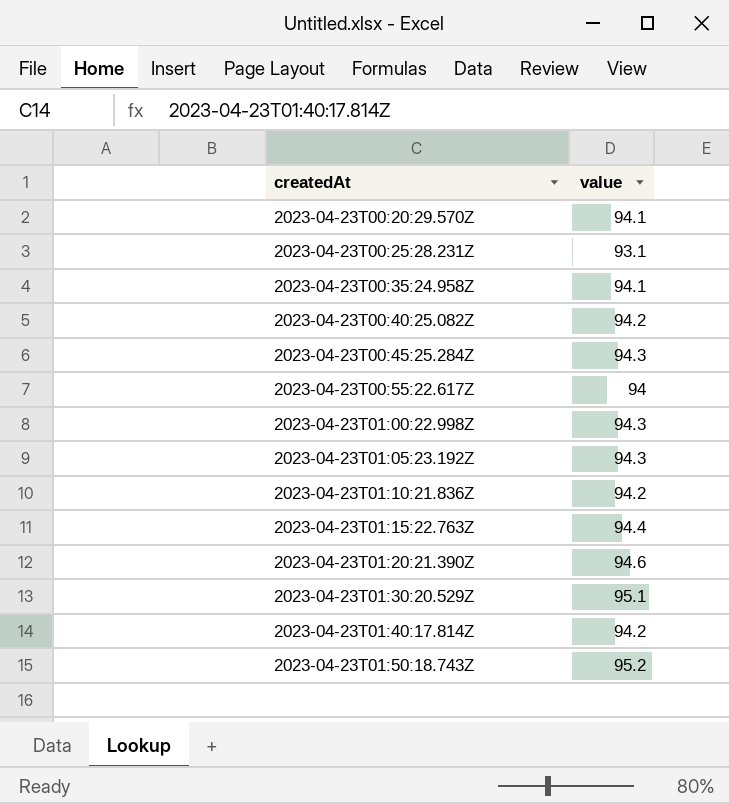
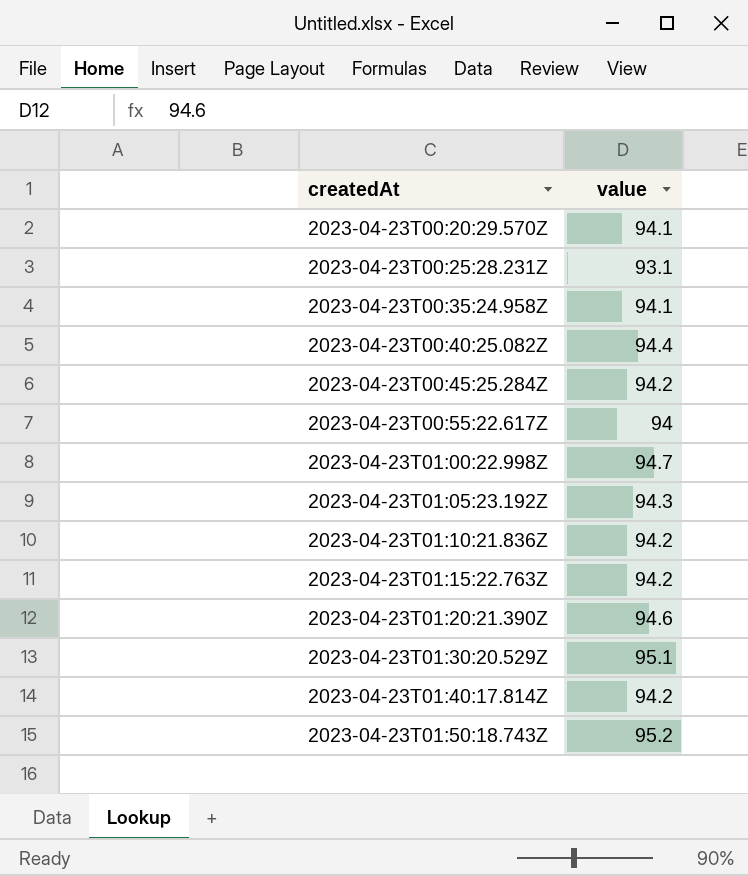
2023-04-23T00:40:25.082Z | value: 94.2 -> 94.4
2023-04-23T00:45:25.284Z | value: 94.3 -> 94.2
2023-04-23T01:00:22.998Z | value: 94.3 -> 94.7
2023-04-23T01:15:22.763Z | value: 94.4 -> 94.2

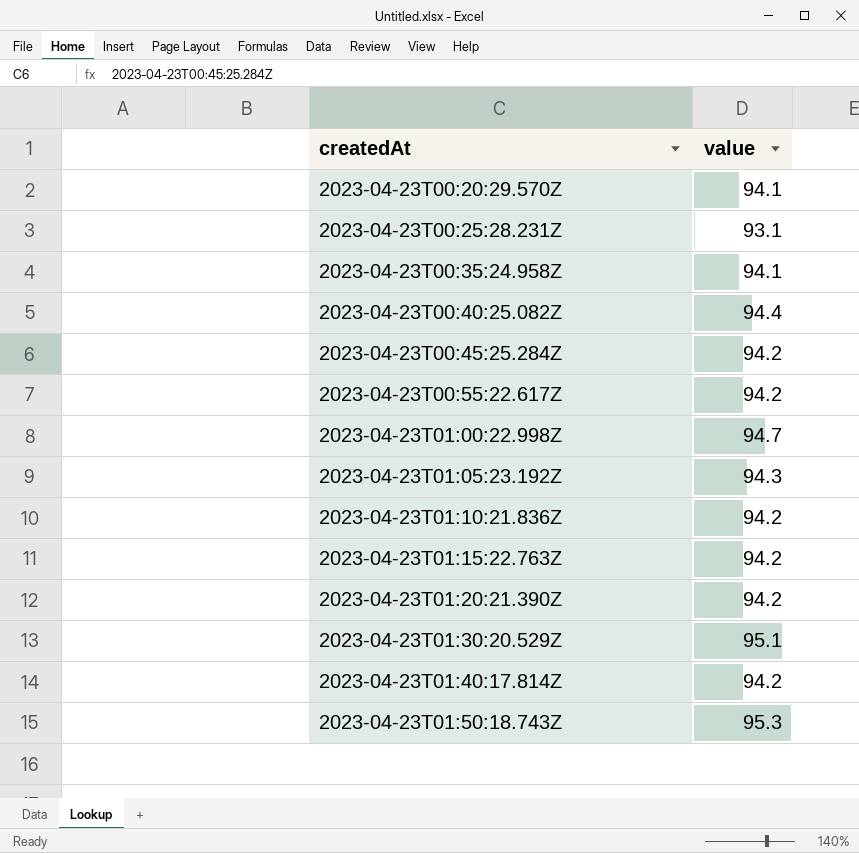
2023-04-23T00:55:22.617Z | value: 94 -> 94.2
2023-04-23T01:20:21.390Z | value: 94.6 -> 94.2
2023-04-23T01:50:18.743Z | value: 95.2 -> 95.3

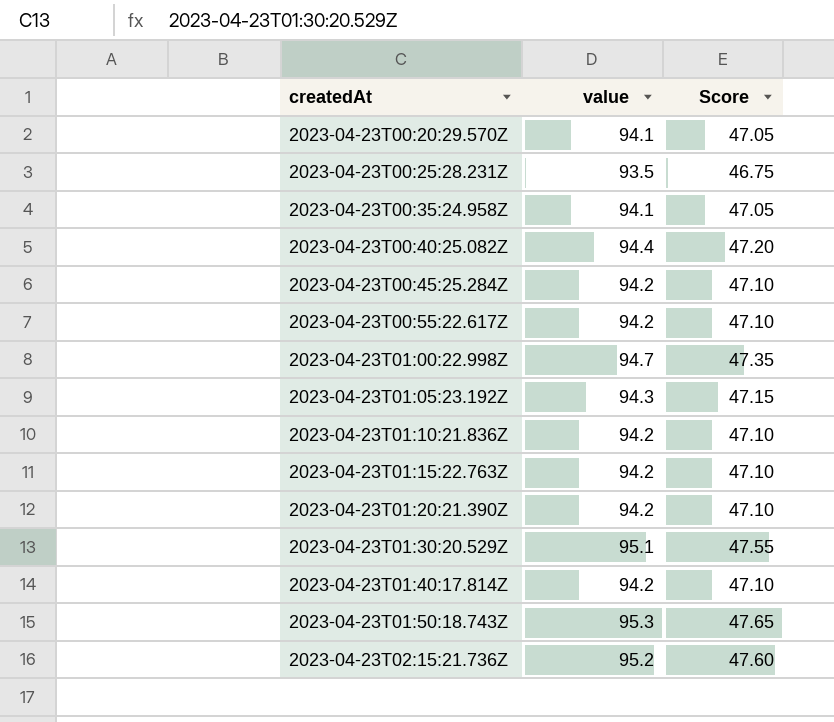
column Score | formula: none -> [value] * 0.5
2023-04-23T00:25:28.231Z | value: 93.1 -> 93.5
row 2023-04-23T02:15:21.736Z: none -> 95.2 | 47.60

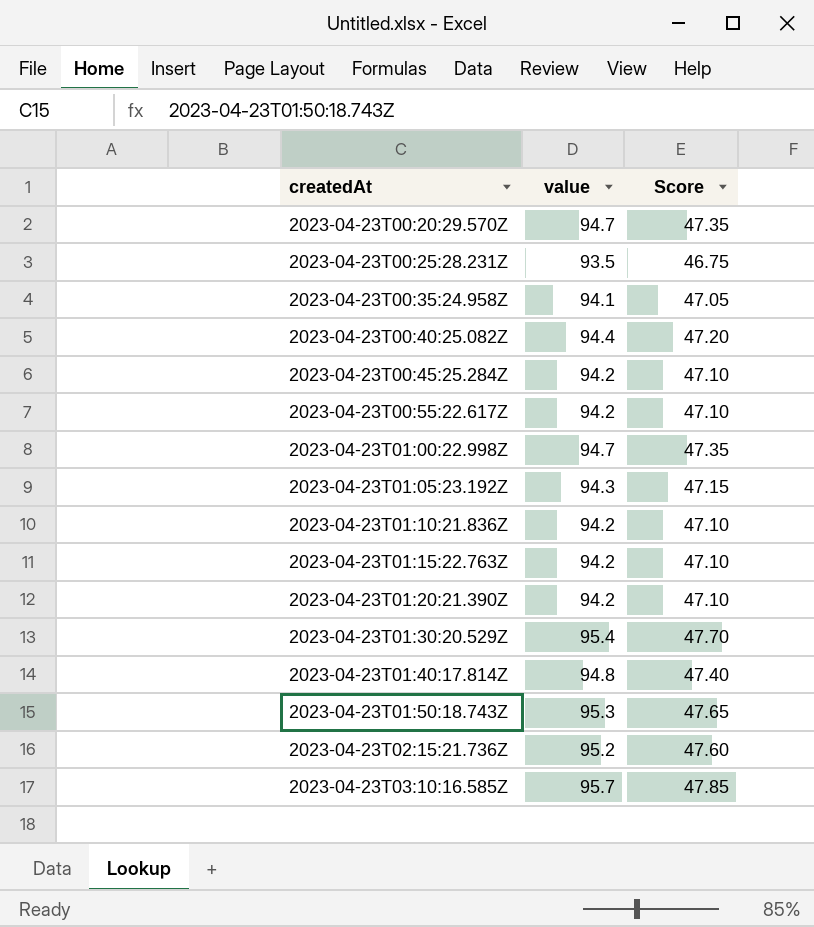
2023-04-23T00:20:29.570Z | value: 94.1 -> 94.7
2023-04-23T00:20:29.570Z | Score: 47.05 -> 47.35
2023-04-23T01:30:20.529Z | value: 95.1 -> 95.4
2023-04-23T01:30:20.529Z | Score: 47.55 -> 47.70
2023-04-23T01:40:17.814Z | value: 94.2 -> 94.8
2023-04-23T01:40:17.814Z | Score: 47.10 -> 47.40
row 2023-04-23T03:10:16.585Z: none -> 95.7 | 47.85

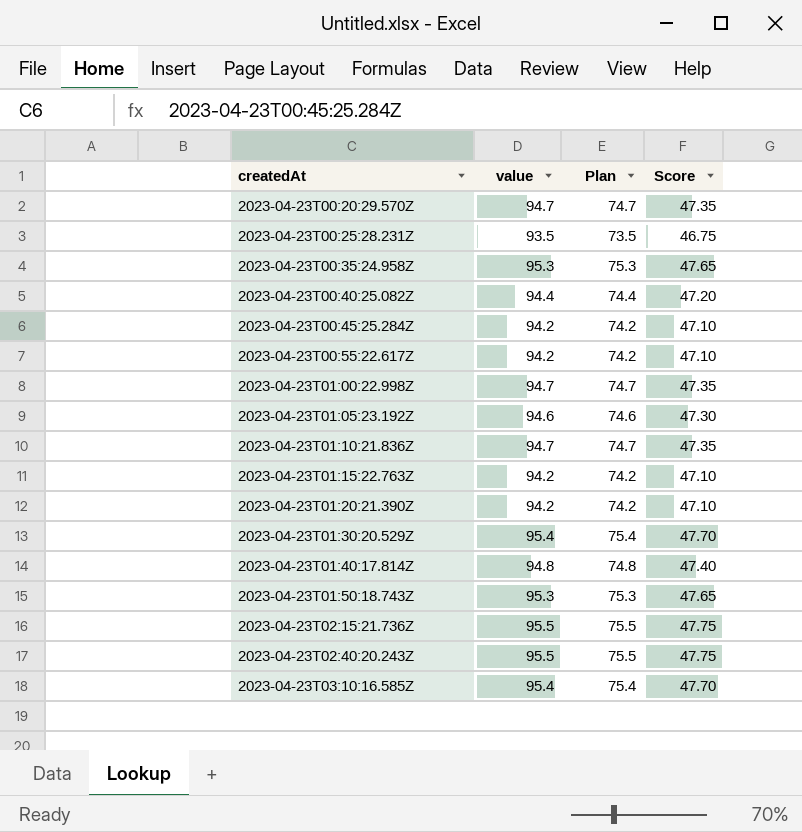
column Plan | formula: none -> [value] - 20
2023-04-23T00:35:24.958Z | value: 94.1 -> 95.3
2023-04-23T00:35:24.958Z | Score: 47.05 -> 47.65
2023-04-23T01:05:23.192Z | value: 94.3 -> 94.6
2023-04-23T01:05:23.192Z | Score: 47.15 -> 47.30
2023-04-23T01:10:21.836Z | value: 94.2 -> 94.7
2023-04-23T01:10:21.836Z | Score: 47.10 -> 47.35
2023-04-23T02:15:21.736Z | value: 95.2 -> 95.5
2023-04-23T02:15:21.736Z | Score: 47.60 -> 47.75
row 2023-04-23T02:40:20.243Z: none -> 95.5 | 75.5 | 47.75
2023-04-23T03:10:16.585Z | value: 95.7 -> 95.4
2023-04-23T03:10:16.585Z | Score: 47.85 -> 47.70

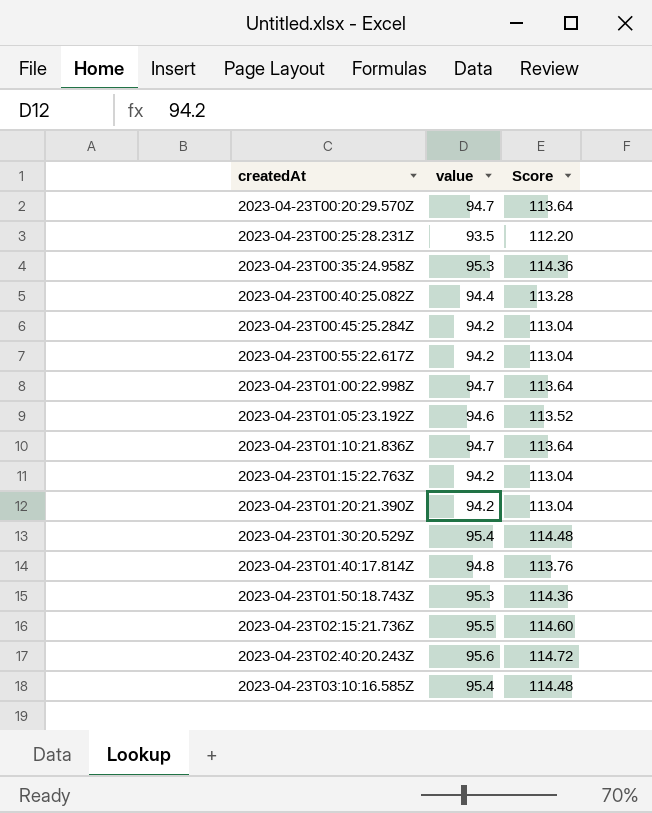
column Plan | formula: [value] - 20 -> none
column Score | formula: [value] * 0.5 -> [value] * 1.2
2023-04-23T02:40:20.243Z | value: 95.5 -> 95.6

